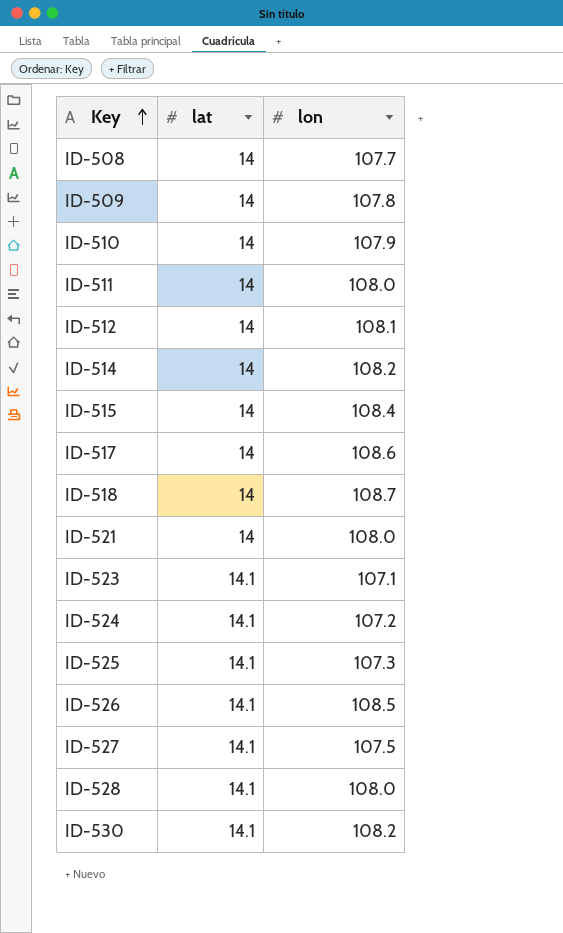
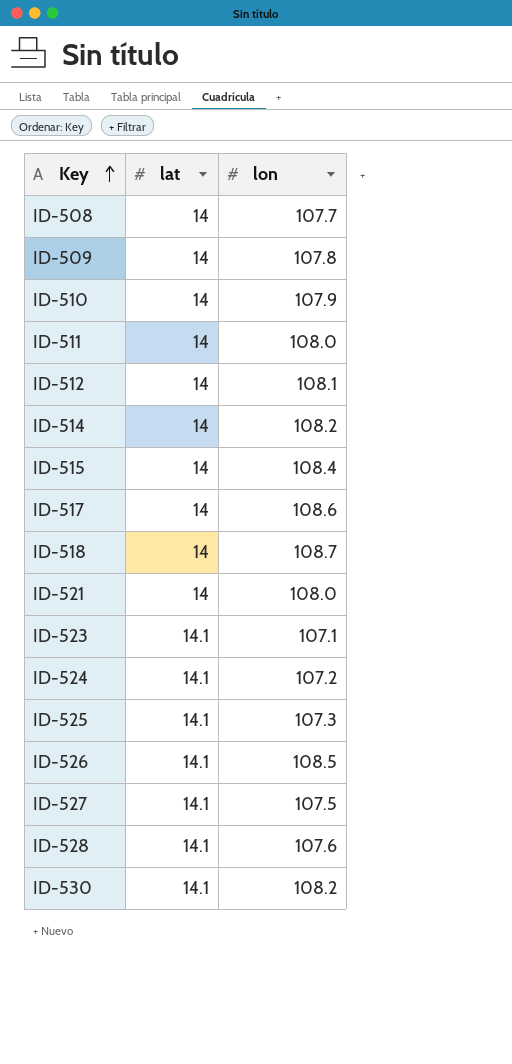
ID-528 | lon: 108.0 -> 107.6

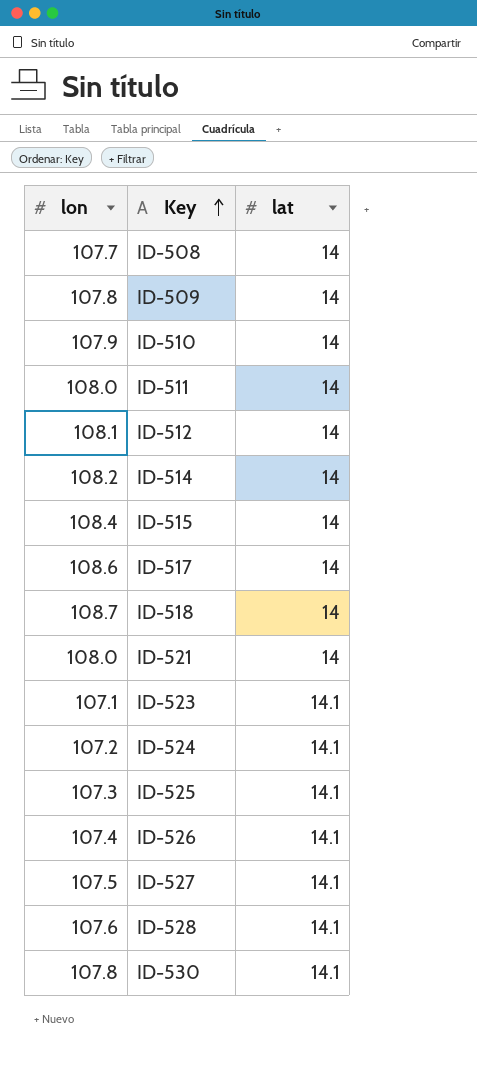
column lon | position: 3 -> 1
ID-526 | lon: 108.5 -> 107.4
ID-530 | lon: 108.2 -> 107.8

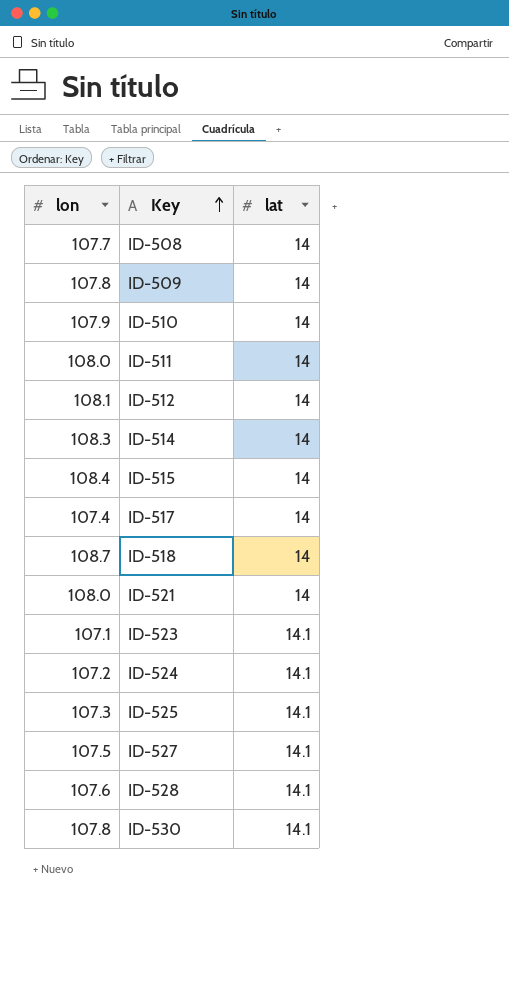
row ID-526: 107.4 | 14.1 -> none
ID-514 | lon: 108.2 -> 108.3
ID-517 | lon: 108.6 -> 107.4

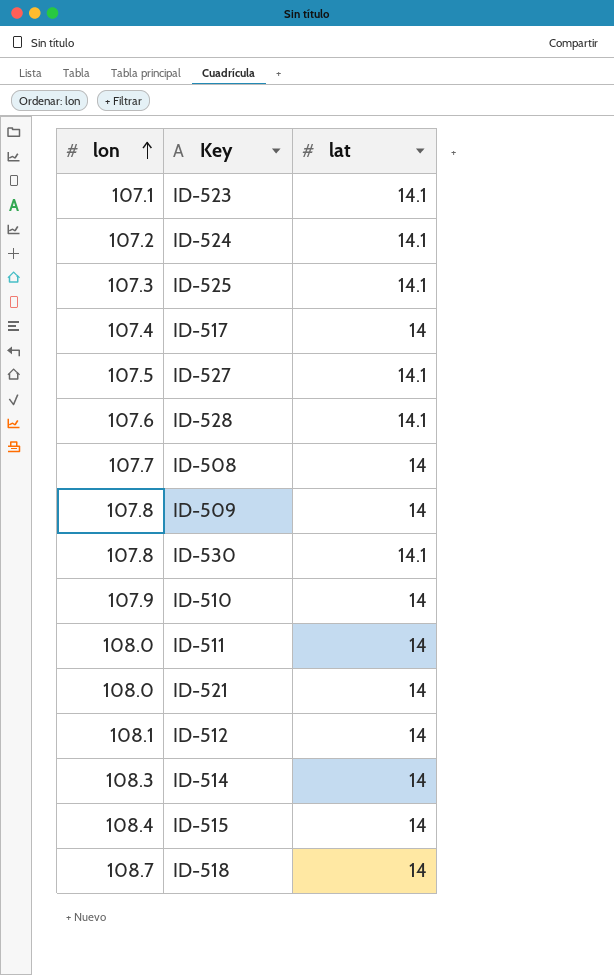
row order: Key ascending -> lon ascending

